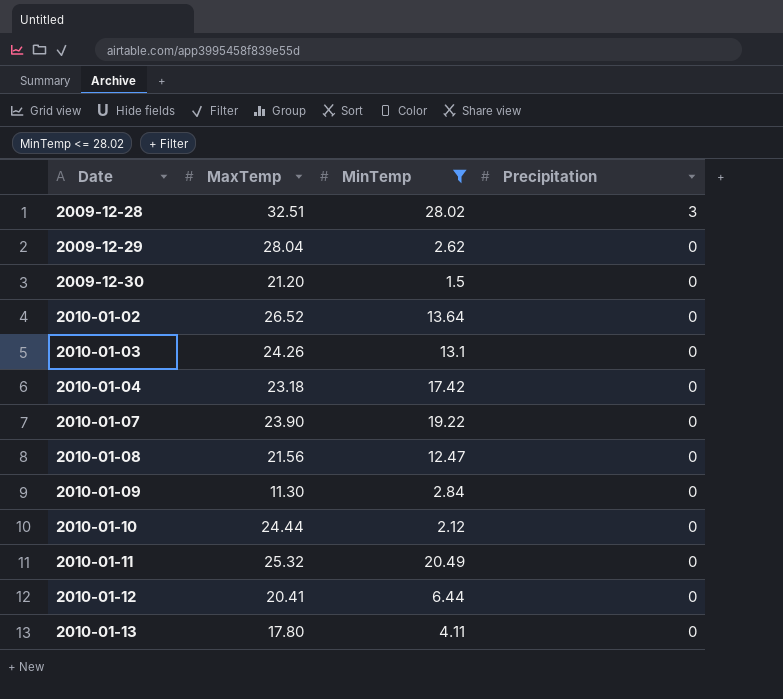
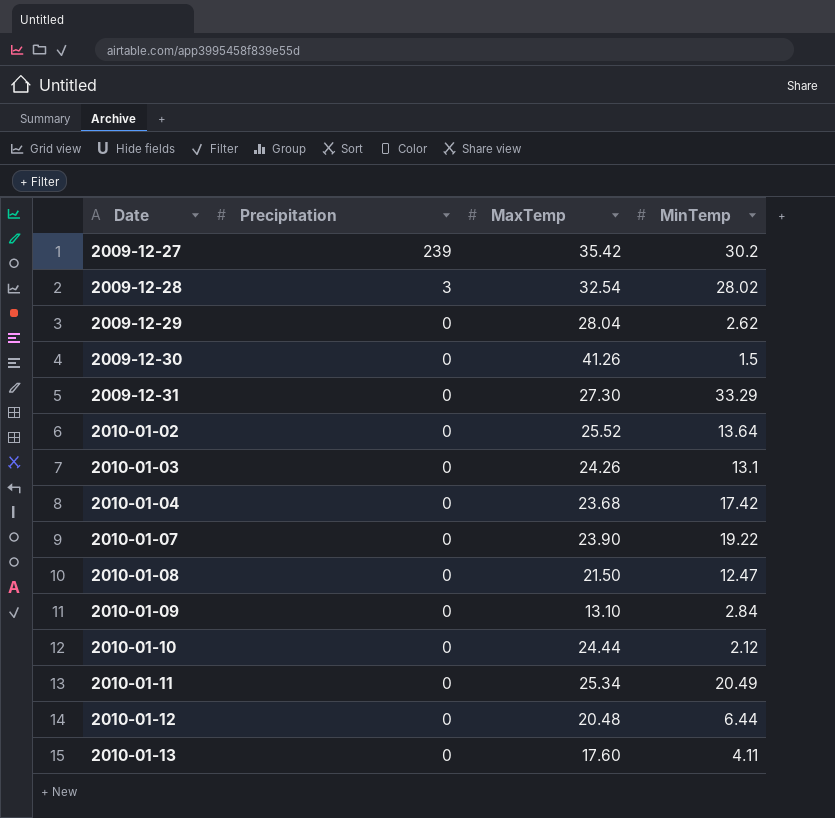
filter: MinTemp <= 28.02 -> none
column Precipitation | position: 4 -> 2
2009-12-28 | MaxTemp: 32.51 -> 32.54
2009-12-30 | MaxTemp: 21.20 -> 41.26
2010-01-02 | MaxTemp: 26.52 -> 25.52
2010-01-04 | MaxTemp: 23.18 -> 23.68
2010-01-08 | MaxTemp: 21.56 -> 21.50
2010-01-09 | MaxTemp: 11.30 -> 13.10
2010-01-11 | MaxTemp: 25.32 -> 25.34
2010-01-12 | MaxTemp: 20.41 -> 20.48
2010-01-13 | MaxTemp: 17.80 -> 17.60

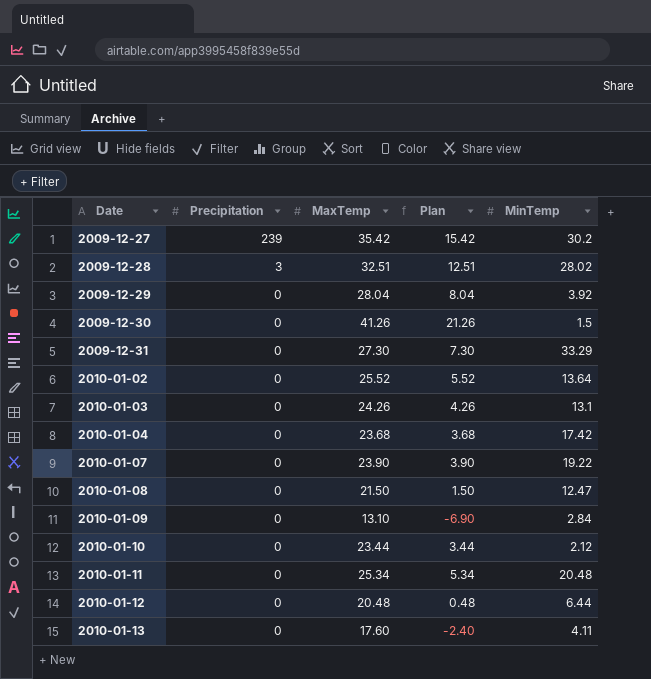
column Plan | formula: none -> [MaxTemp] - 20
2009-12-28 | MaxTemp: 32.54 -> 32.51
2009-12-29 | MinTemp: 2.62 -> 3.92
2010-01-10 | MaxTemp: 24.44 -> 23.44
2010-01-11 | MinTemp: 20.49 -> 20.48

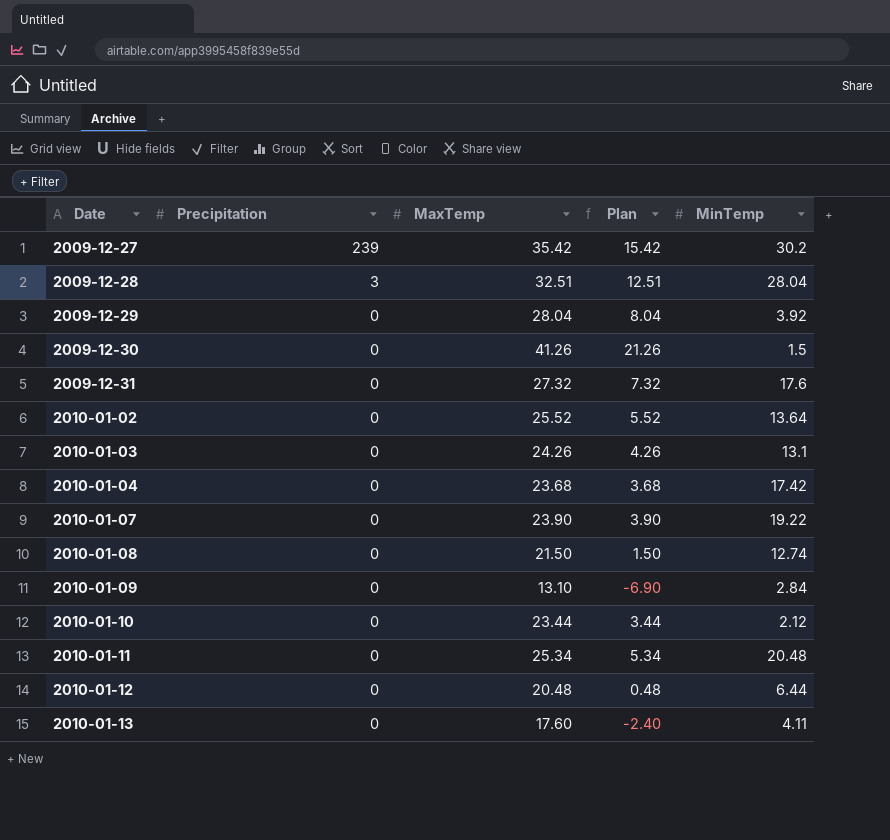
2009-12-28 | MinTemp: 28.02 -> 28.04
2009-12-31 | MaxTemp: 27.30 -> 27.32
2009-12-31 | Plan: 7.30 -> 7.32
2009-12-31 | MinTemp: 33.29 -> 17.6
2010-01-08 | MinTemp: 12.47 -> 12.74

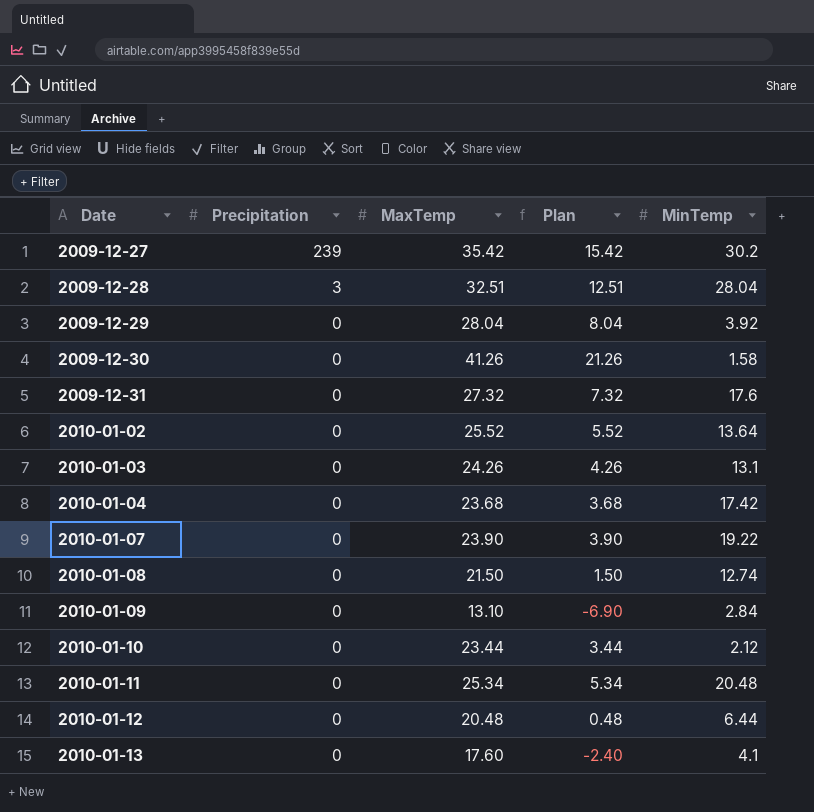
2009-12-30 | MinTemp: 1.5 -> 1.58
2010-01-13 | MinTemp: 4.11 -> 4.1

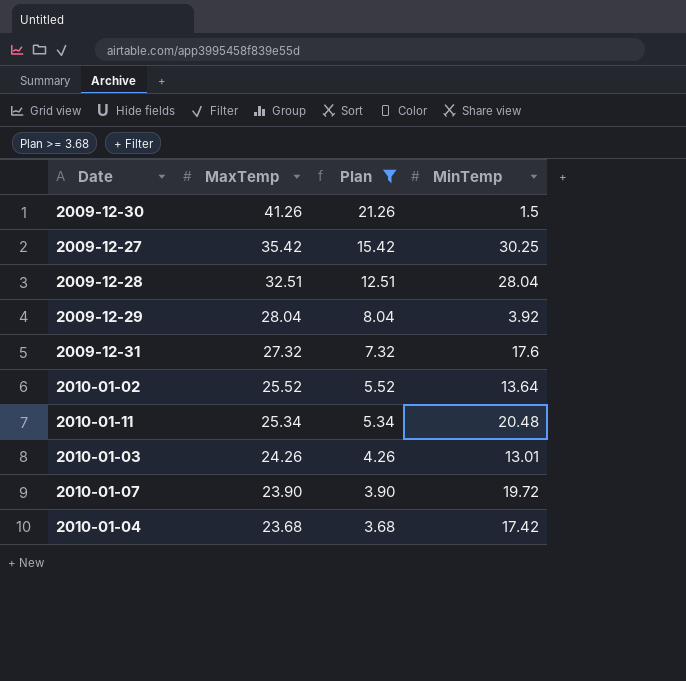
filter: none -> Plan >= 3.68
row order: Date ascending -> MaxTemp descending
column Precipitation | position: 2 -> none
2009-12-30 | MinTemp: 1.58 -> 1.5
2009-12-27 | MinTemp: 30.2 -> 30.25
2010-01-03 | MinTemp: 13.1 -> 13.01
2010-01-07 | MinTemp: 19.22 -> 19.72

